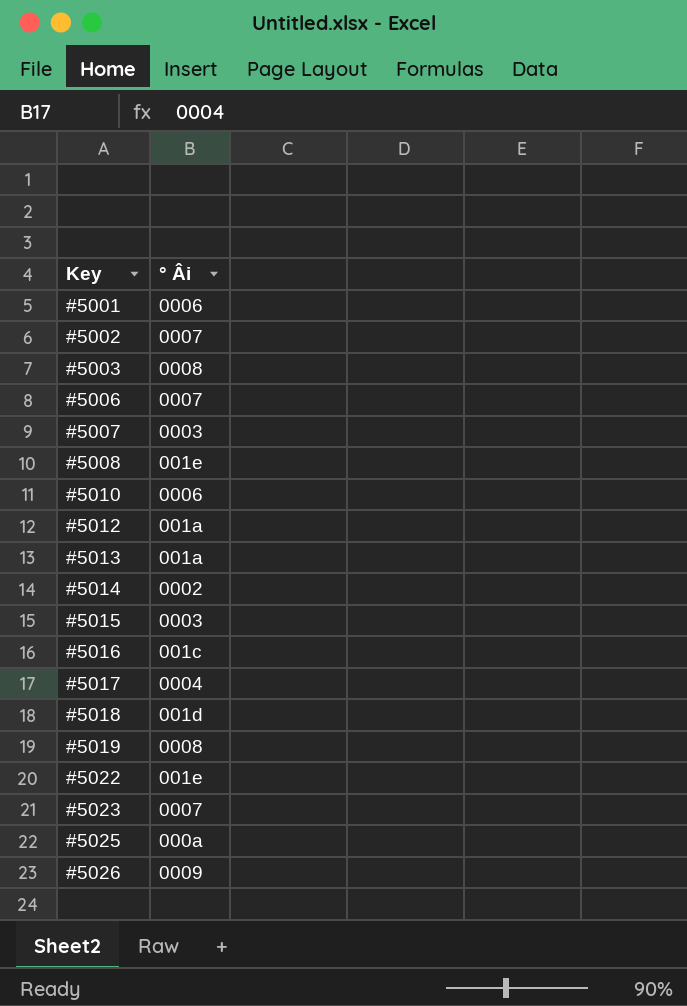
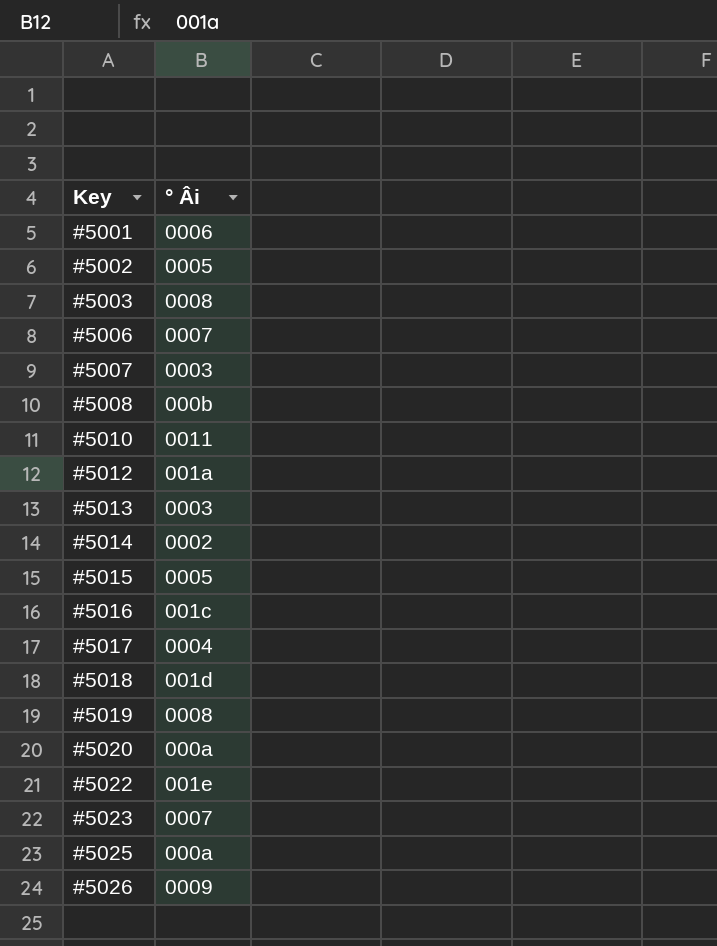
#5002 | ° Âi: 0007 -> 0005
#5008 | ° Âi: 001e -> 000b
#5010 | ° Âi: 0006 -> 0011
#5013 | ° Âi: 001a -> 0003
#5015 | ° Âi: 0003 -> 0005
row #5020: none -> 000a

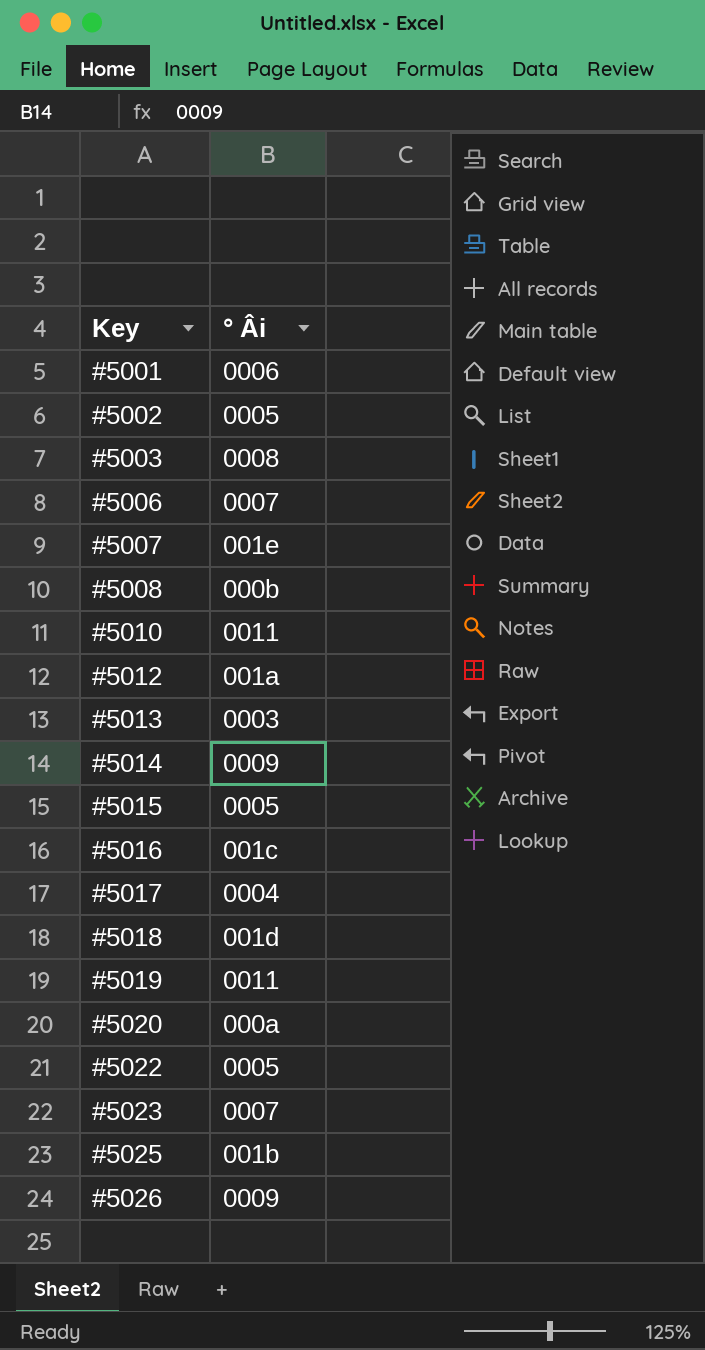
#5007 | ° Âi: 0003 -> 001e
#5014 | ° Âi: 0002 -> 0009
#5019 | ° Âi: 0008 -> 0011
#5022 | ° Âi: 001e -> 0005
#5025 | ° Âi: 000a -> 001b

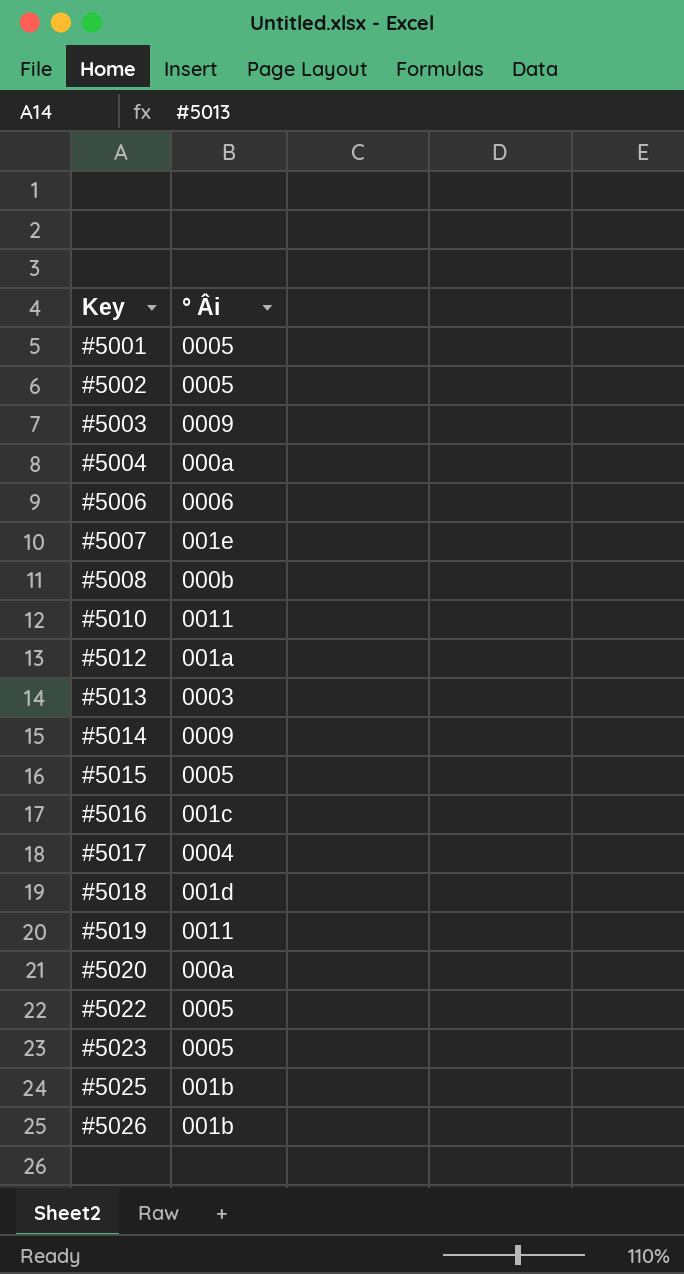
#5001 | ° Âi: 0006 -> 0005
#5003 | ° Âi: 0008 -> 0009
row #5004: none -> 000a
#5006 | ° Âi: 0007 -> 0006
#5023 | ° Âi: 0007 -> 0005
#5026 | ° Âi: 0009 -> 001b

